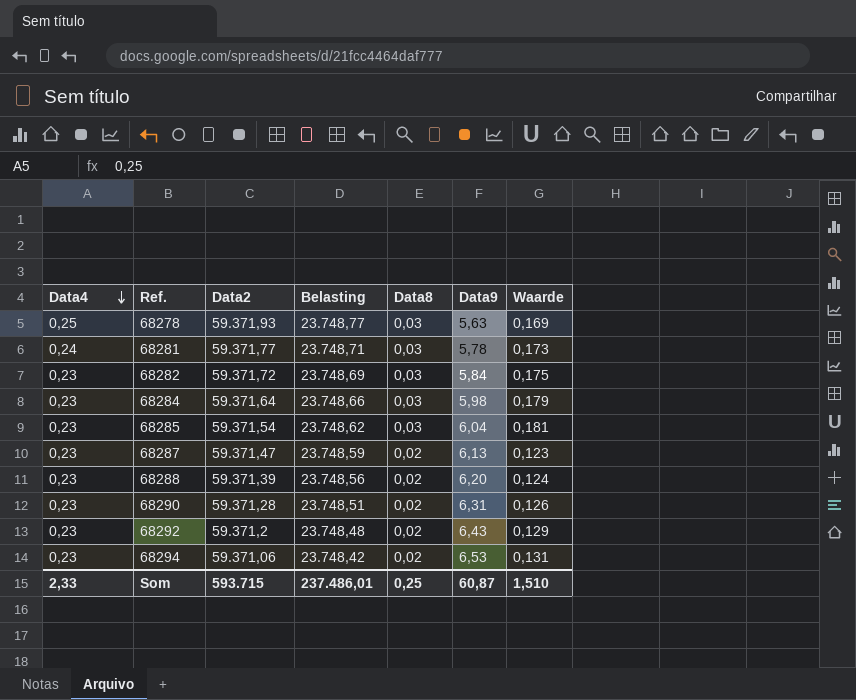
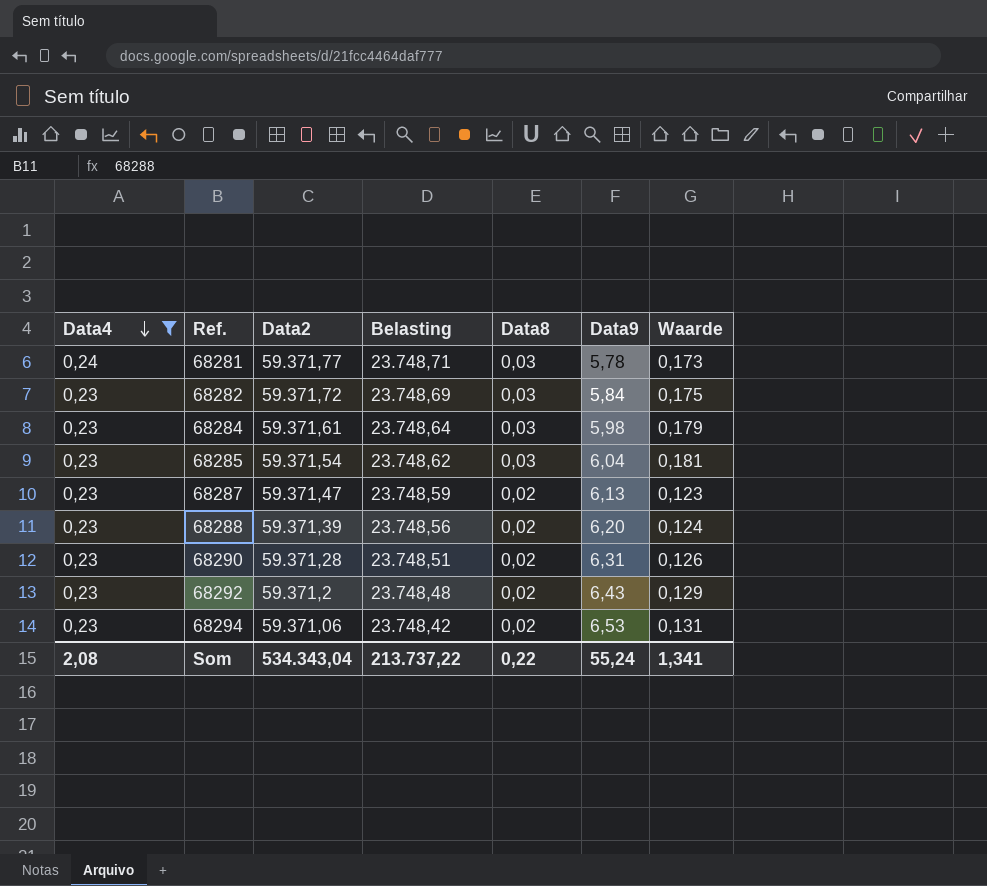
filter: none -> Data4 != 0,25
68284 | Data2: 59.371,64 -> 59.371,61
68284 | Belasting: 23.748,66 -> 23.748,64
Som | Data4: 2,33 -> 2,08
Som | Data2: 593.715 -> 534.343,04
Som | Belasting: 237.486,01 -> 213.737,22
Som | Data8: 0,25 -> 0,22
Som | Data9: 60,87 -> 55,24
Som | Waarde: 1,510 -> 1,341

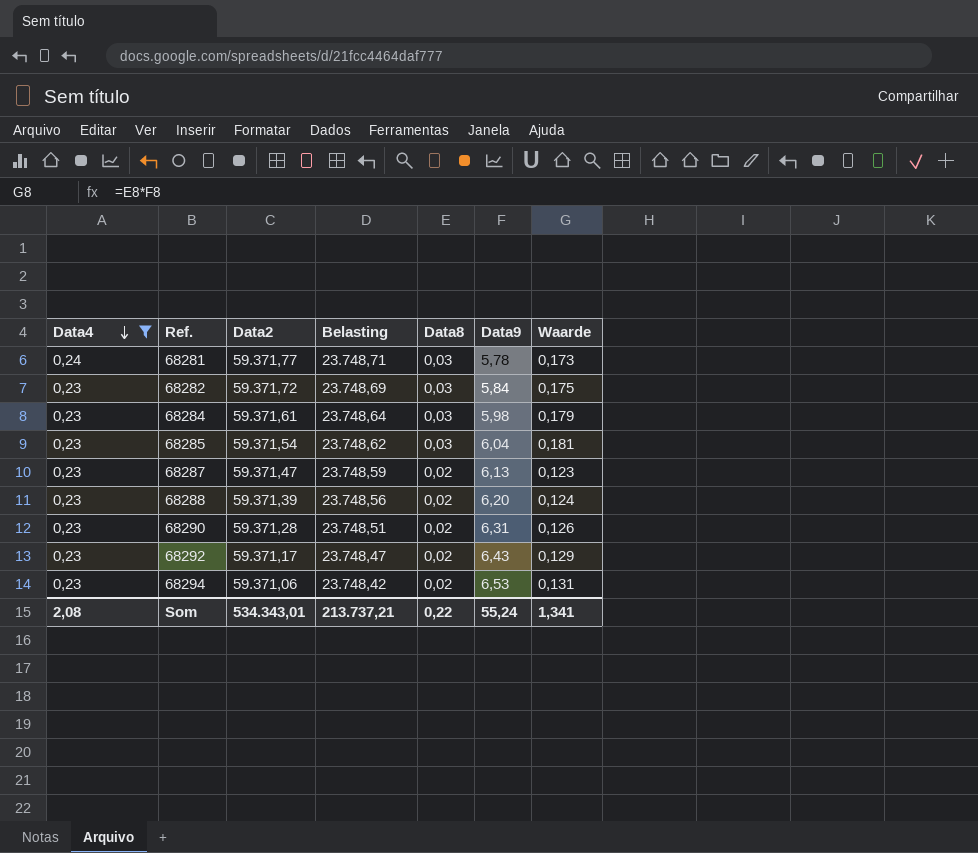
68292 | Data2: 59.371,2 -> 59.371,17
68292 | Belasting: 23.748,48 -> 23.748,47
Som | Data2: 534.343,04 -> 534.343,01
Som | Belasting: 213.737,22 -> 213.737,21

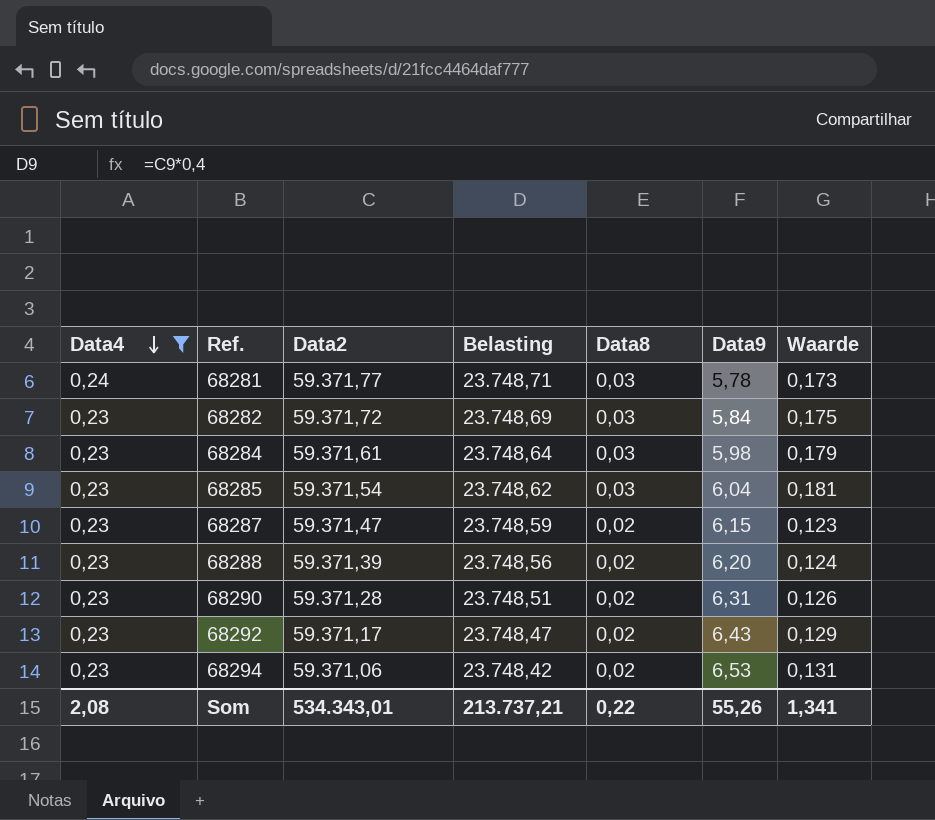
68287 | Data9: 6,13 -> 6,15
Som | Data9: 55,24 -> 55,26

